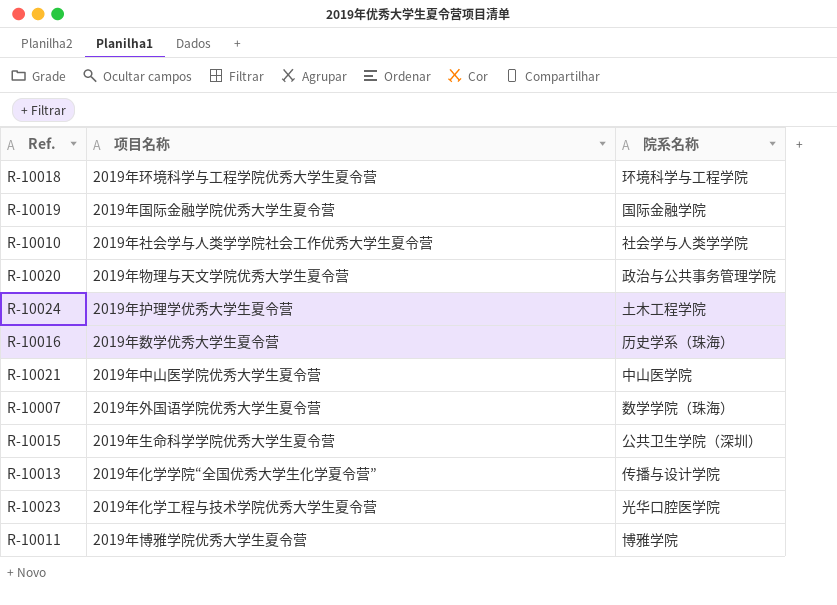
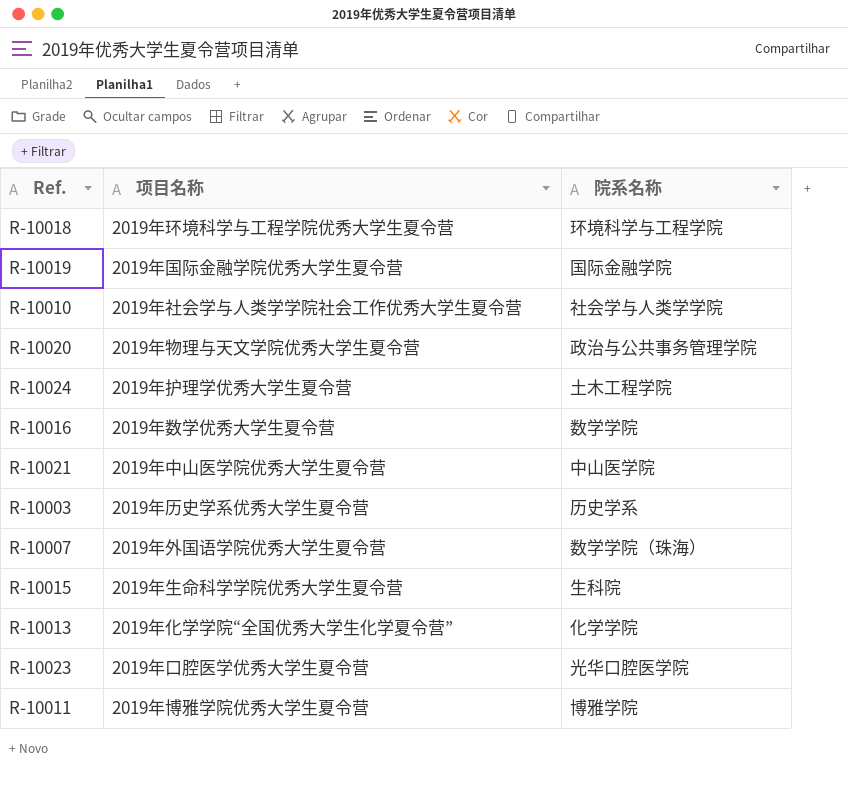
R-10016 | 院系名称: 历史学系（珠海） -> 数学学院
row R-10003: none -> 2019年历史学系优秀大学生夏令营 | 历史学系
R-10015 | 院系名称: 公共卫生学院（深圳） -> 生科院
R-10013 | 院系名称: 传播与设计学院 -> 化学学院
R-10023 | 项目名称: 2019年化学工程与技术学院优秀大学生夏令营 -> 2019年口腔医学优秀大学生夏令营

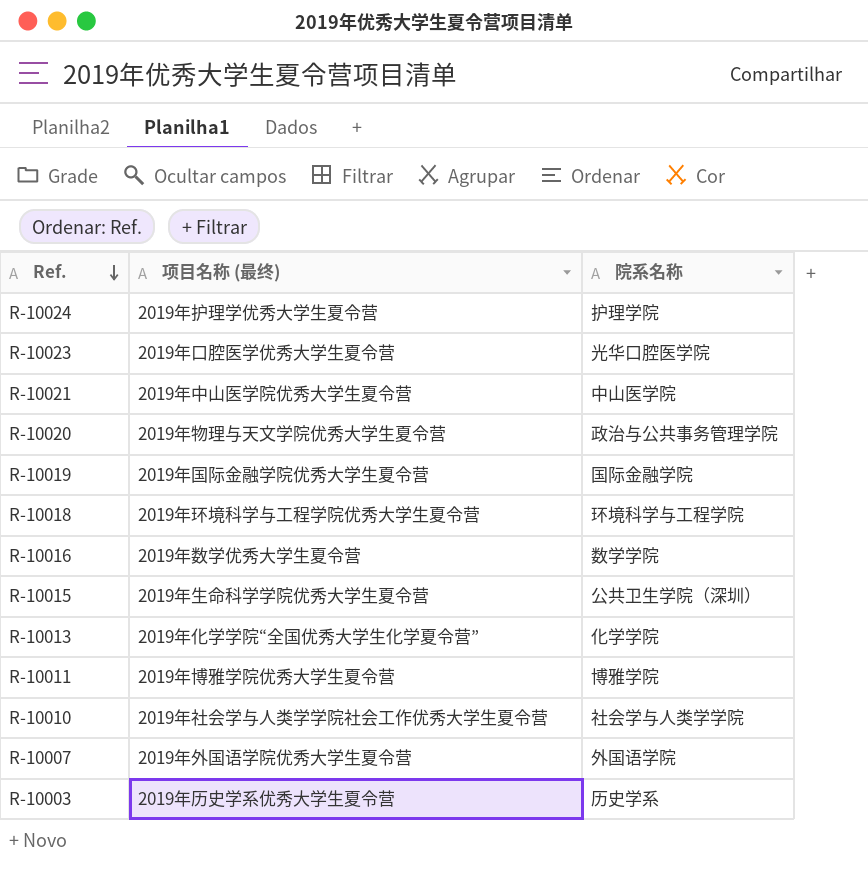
row order: none -> Ref. descending
column name: 项目名称 -> 项目名称 (最终)
R-10024 | 院系名称: 土木工程学院 -> 护理学院
R-10015 | 院系名称: 生科院 -> 公共卫生学院（深圳）
R-10007 | 院系名称: 数学学院（珠海） -> 外国语学院

